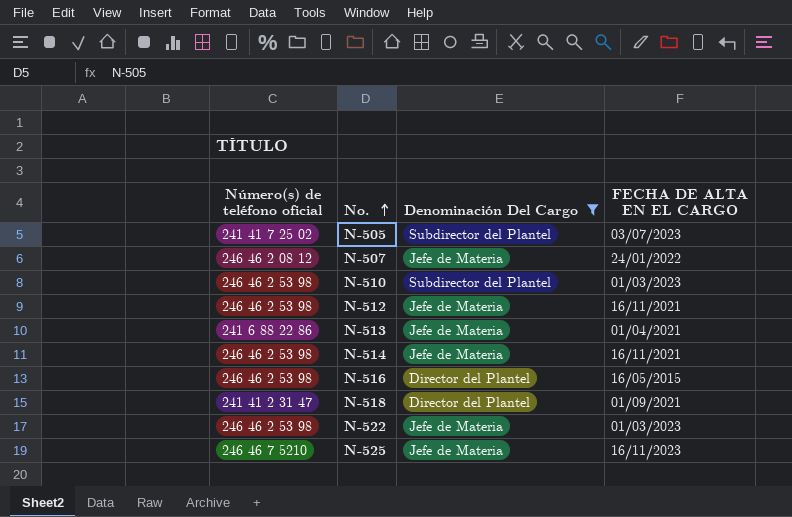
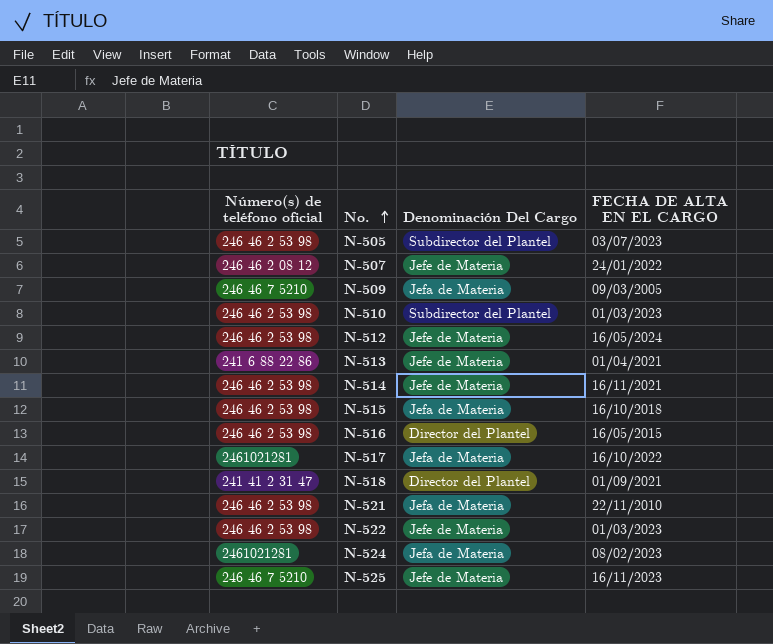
filter: Denominación Del Cargo != Jefa de Materia -> none
N-505 | Número(s) de teléfono oficial: 241 41 7 25 02 -> 246 46 2 53 98
N-512 | FECHA DE ALTA EN EL CARGO: 16/11/2021 -> 16/05/2024

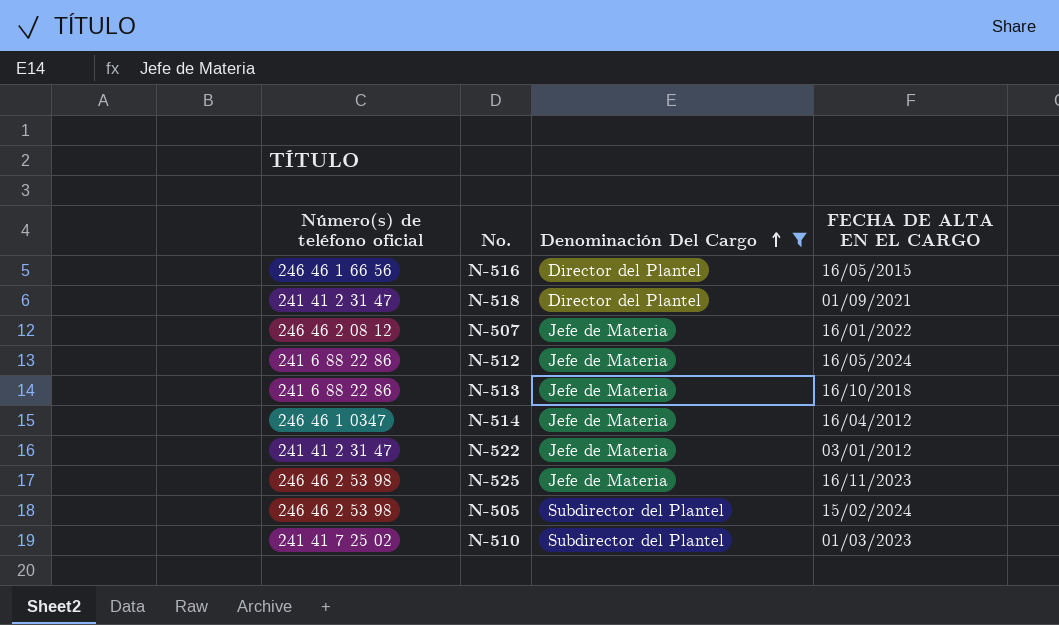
filter: none -> Denominación Del Cargo != Jefa de Materia
row order: No. ascending -> Denominación Del Cargo ascending
N-516 | Número(s) de teléfono oficial: 246 46 2 53 98 -> 246 46 1 66 56
N-507 | FECHA DE ALTA EN EL CARGO: 24/01/2022 -> 16/01/2022
N-512 | Número(s) de teléfono oficial: 246 46 2 53 98 -> 241 6 88 22 86
N-513 | FECHA DE ALTA EN EL CARGO: 01/04/2021 -> 16/10/2018
N-514 | Número(s) de teléfono oficial: 246 46 2 53 98 -> 246 46 1 0347
N-514 | FECHA DE ALTA EN EL CARGO: 16/11/2021 -> 16/04/2012
N-522 | Número(s) de teléfono oficial: 246 46 2 53 98 -> 241 41 2 31 47
N-522 | FECHA DE ALTA EN EL CARGO: 01/03/2023 -> 03/01/2012
N-525 | Número(s) de teléfono oficial: 246 46 7 5210 -> 246 46 2 53 98
N-505 | FECHA DE ALTA EN EL CARGO: 03/07/2023 -> 15/02/2024
N-510 | Número(s) de teléfono oficial: 246 46 2 53 98 -> 241 41 7 25 02

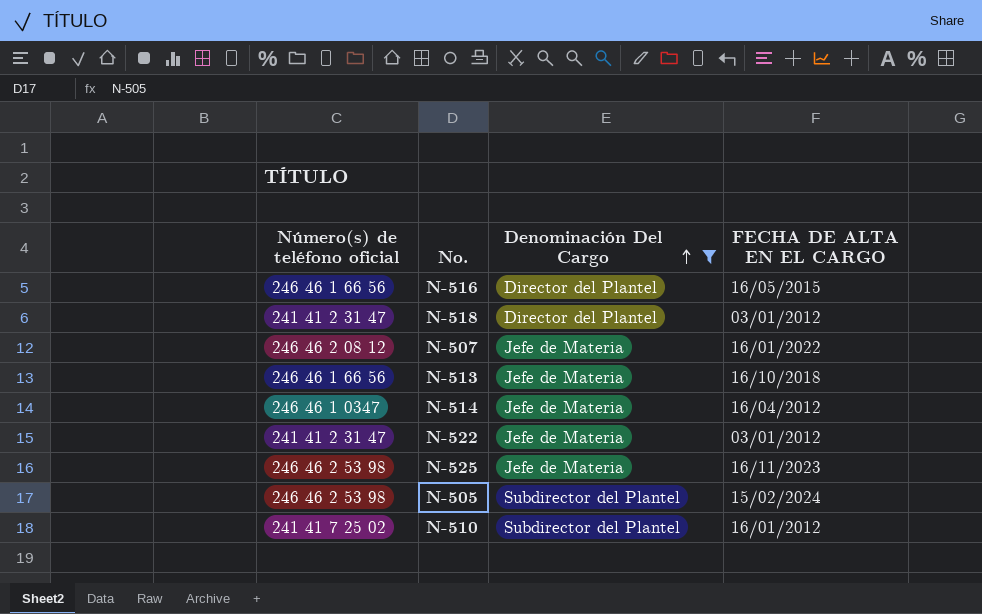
row N-512: 241 6 88 22 86 | Jefe de Materia | 16/05/2024 -> none
N-518 | FECHA DE ALTA EN EL CARGO: 01/09/2021 -> 03/01/2012
N-513 | Número(s) de teléfono oficial: 241 6 88 22 86 -> 246 46 1 66 56
N-510 | FECHA DE ALTA EN EL CARGO: 01/03/2023 -> 16/01/2012

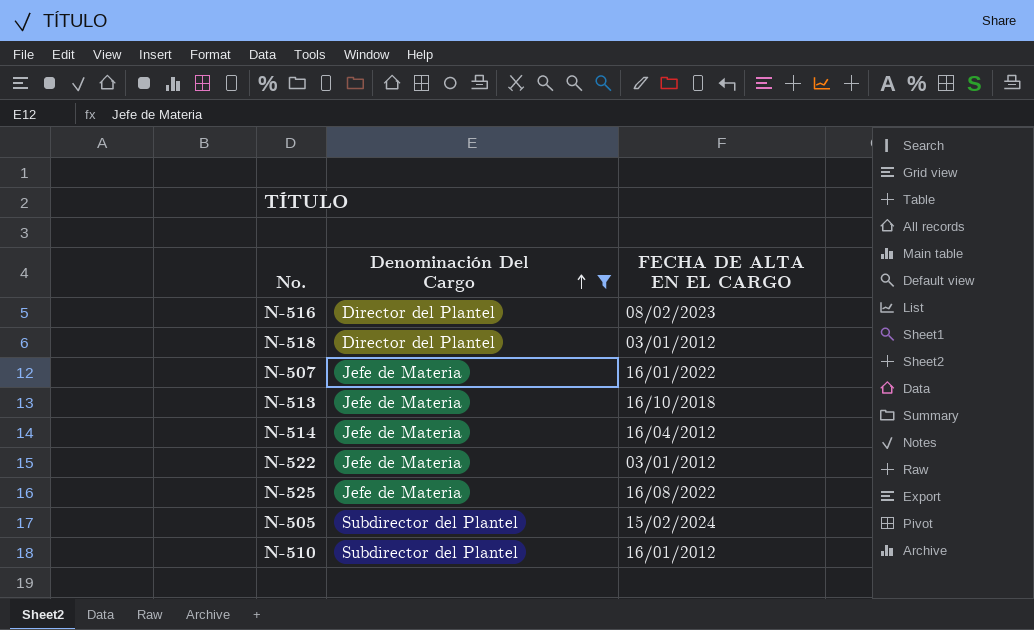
column Número(s) de teléfono oficial | position: 1 -> none
N-516 | FECHA DE ALTA EN EL CARGO: 16/05/2015 -> 08/02/2023
N-525 | FECHA DE ALTA EN EL CARGO: 16/11/2023 -> 16/08/2022

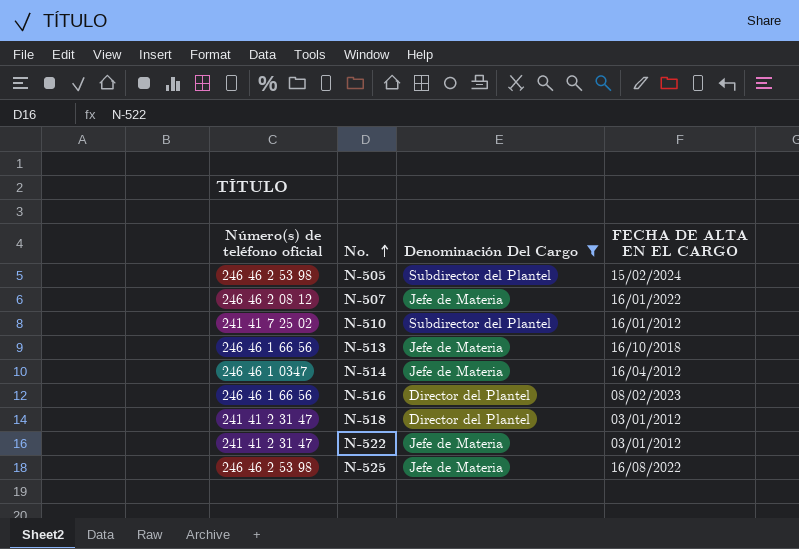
row order: Denominación Del Cargo ascending -> No. ascending
column Número(s) de teléfono oficial | position: none -> 1

